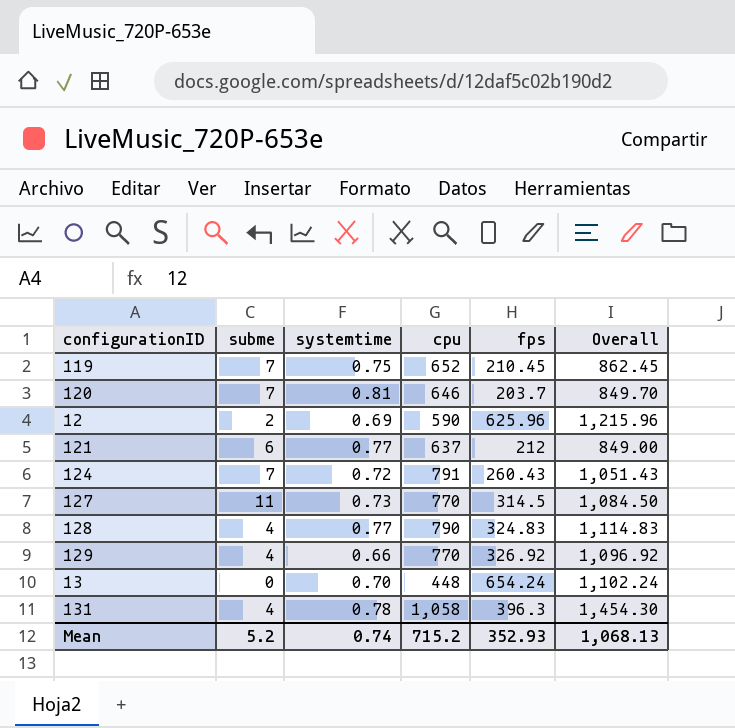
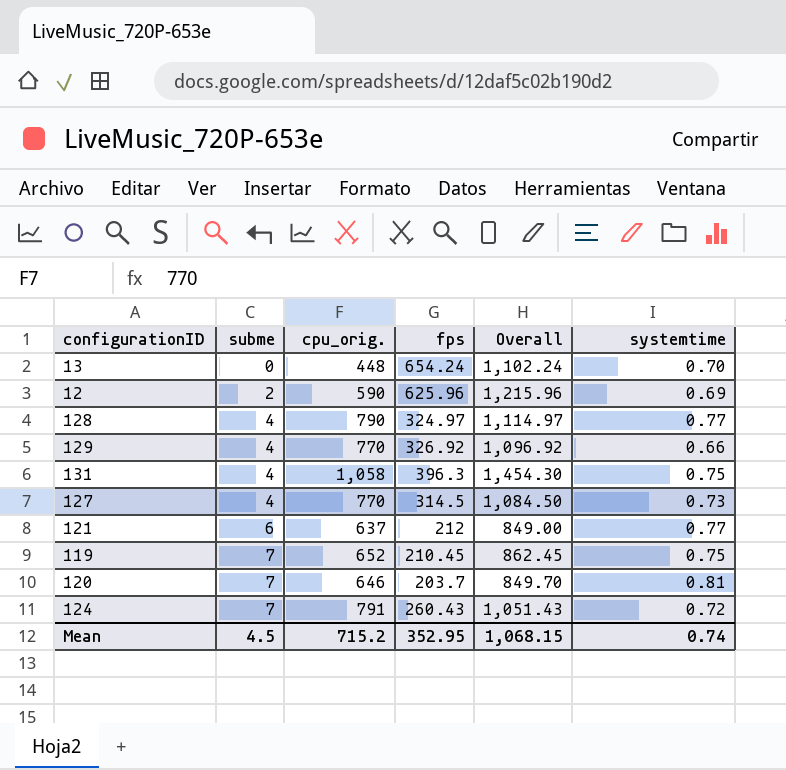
row order: none -> subme ascending
column name: cpu -> cpu_orig.
column systemtime | position: 3 -> 6
128 | fps: 324.83 -> 324.97
128 | Overall: 1,114.83 -> 1,114.97
131 | systemtime: 0.78 -> 0.75
127 | subme: 11 -> 4
Mean | subme: 5.2 -> 4.5
Mean | fps: 352.93 -> 352.95
Mean | Overall: 1,068.13 -> 1,068.15

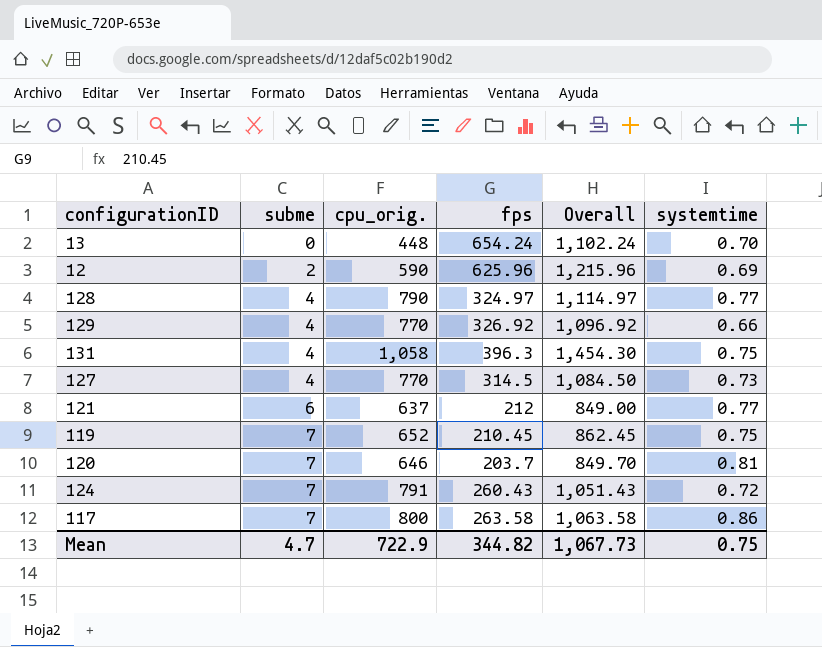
row 117: none -> 7 | 800 | 263.58 | 1,063.58 | 0.86
Mean | subme: 4.5 -> 4.7
Mean | cpu_orig.: 715.2 -> 722.9
Mean | fps: 352.95 -> 344.82
Mean | Overall: 1,068.15 -> 1,067.73
Mean | systemtime: 0.74 -> 0.75

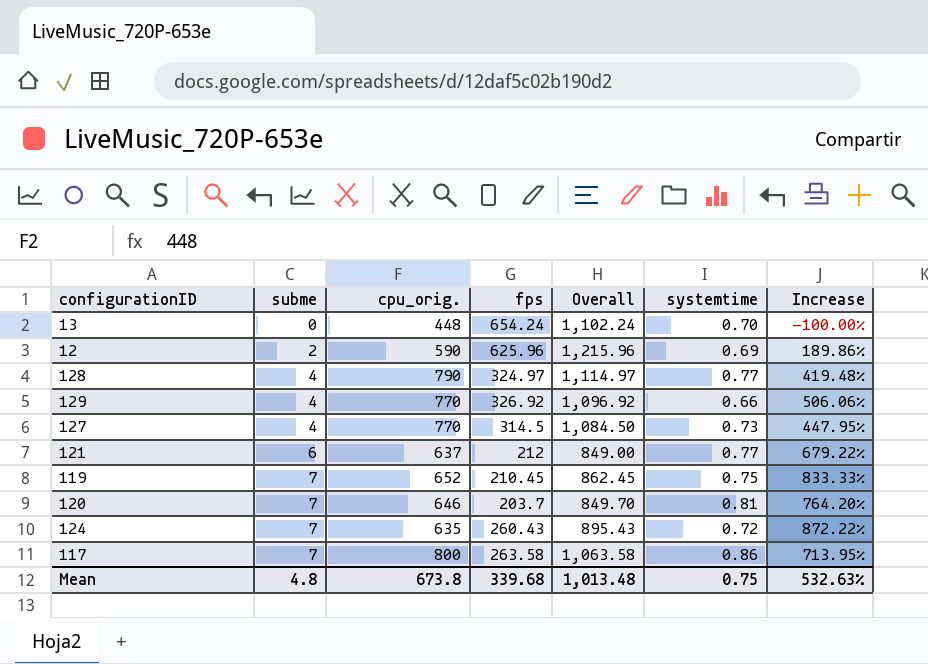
column Increase | formula: none -> ([subme] - [systemtime]) / [systemtime]
row 131: 4 | 1,058 | 396.3 | 1,454.30 | 0.75 -> none
124 | cpu_orig.: 791 -> 635
124 | Overall: 1,051.43 -> 895.43
Mean | subme: 4.7 -> 4.8
Mean | cpu_orig.: 722.9 -> 673.8
Mean | fps: 344.82 -> 339.68
Mean | Overall: 1,067.73 -> 1,013.48

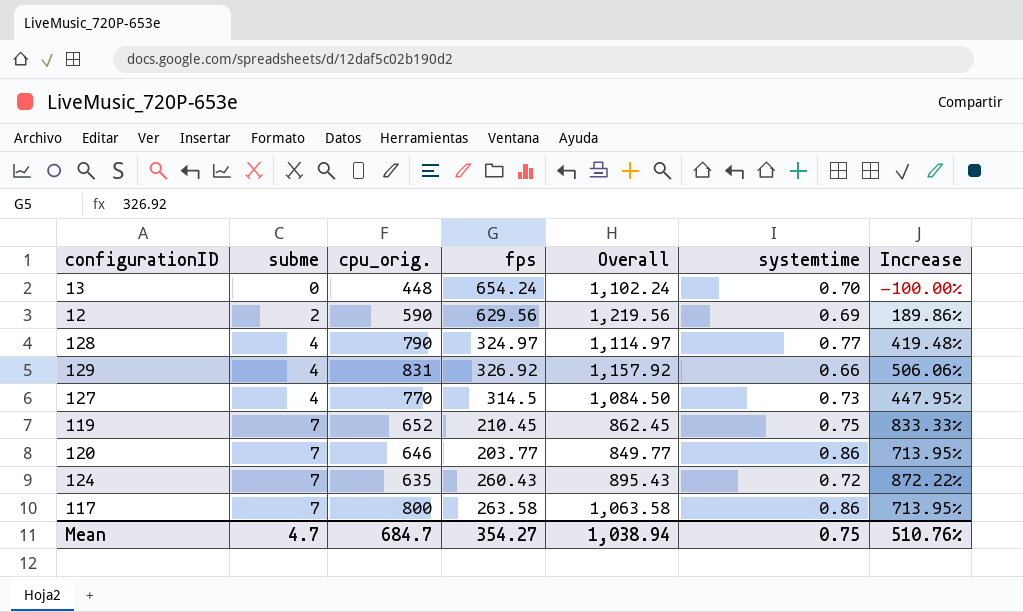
row 121: 6 | 637 | 212 | 849.00 | 0.77 | 679.22% -> none
12 | fps: 625.96 -> 629.56
12 | Overall: 1,215.96 -> 1,219.56
129 | cpu_orig.: 770 -> 831
129 | Overall: 1,096.92 -> 1,157.92
120 | fps: 203.7 -> 203.77
120 | Overall: 849.70 -> 849.77
120 | systemtime: 0.81 -> 0.86
120 | Increase: 764.20% -> 713.95%
Mean | subme: 4.8 -> 4.7
Mean | cpu_orig.: 673.8 -> 684.7
Mean | fps: 339.68 -> 354.27
Mean | Overall: 1,013.48 -> 1,038.94
Mean | Increase: 532.63% -> 510.76%

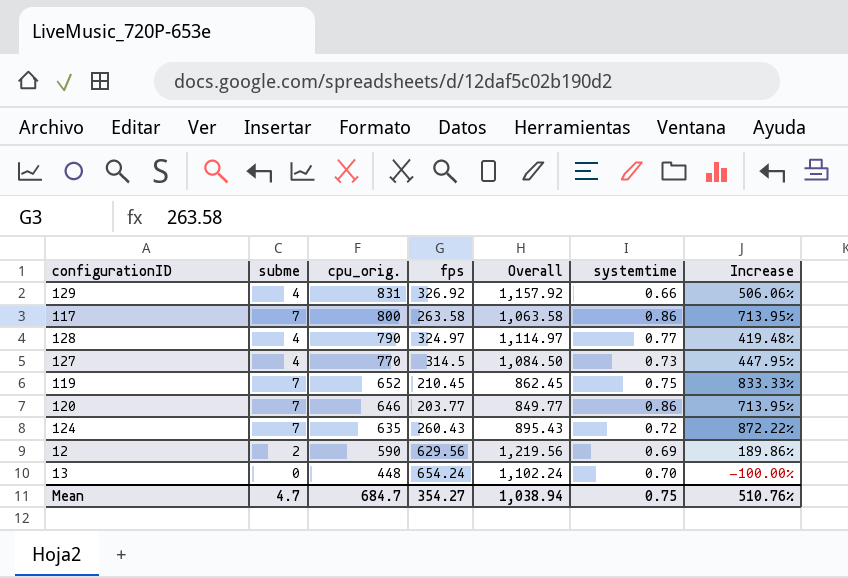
row order: subme ascending -> cpu_orig. descending

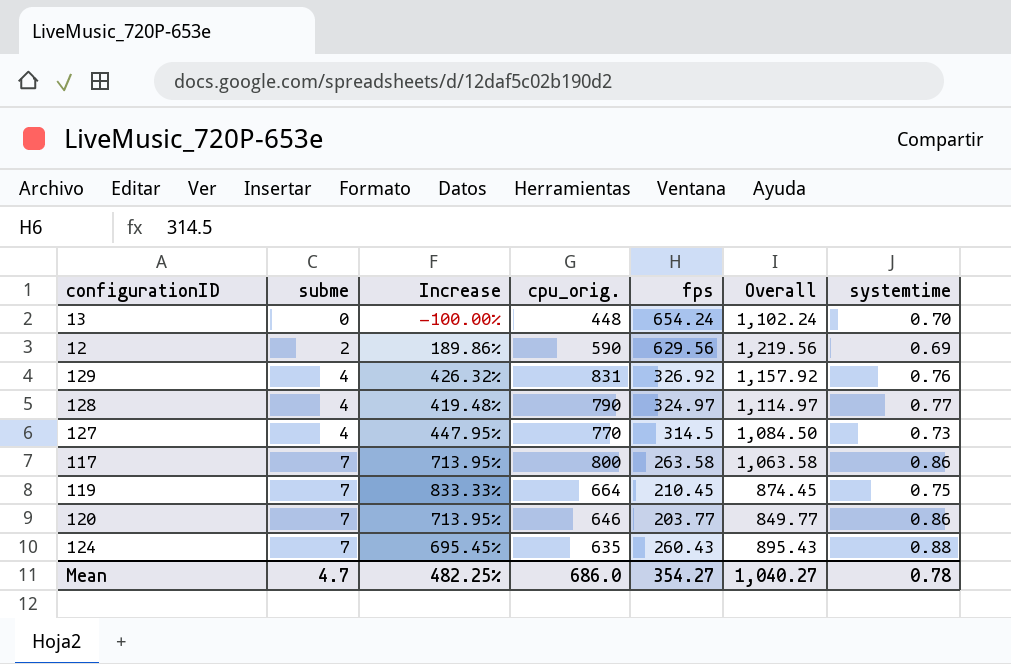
row order: cpu_orig. descending -> subme ascending
column Increase | position: 7 -> 3
129 | Increase: 506.06% -> 426.32%
129 | systemtime: 0.66 -> 0.76
119 | cpu_orig.: 652 -> 664
119 | Overall: 862.45 -> 874.45
124 | Increase: 872.22% -> 695.45%
124 | systemtime: 0.72 -> 0.88
Mean | Increase: 510.76% -> 482.25%
Mean | cpu_orig.: 684.7 -> 686.0
Mean | Overall: 1,038.94 -> 1,040.27
Mean | systemtime: 0.75 -> 0.78

